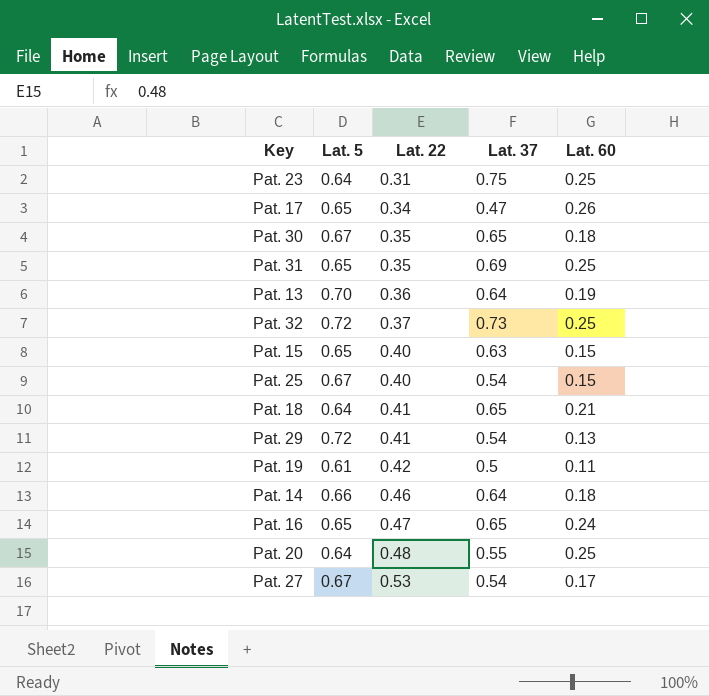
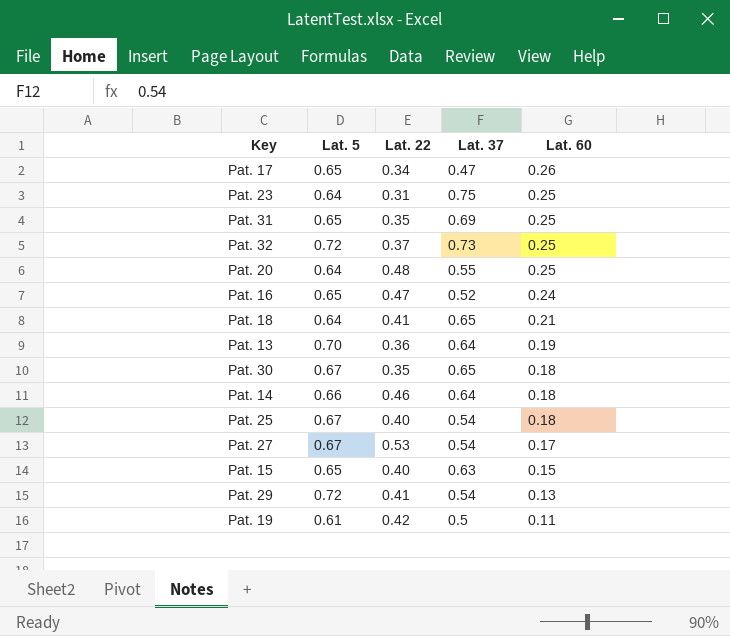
row order: Lat. 22 ascending -> Lat. 60 descending
Pat. 16 | Lat. 37: 0.65 -> 0.52
Pat. 25 | Lat. 60: 0.15 -> 0.18

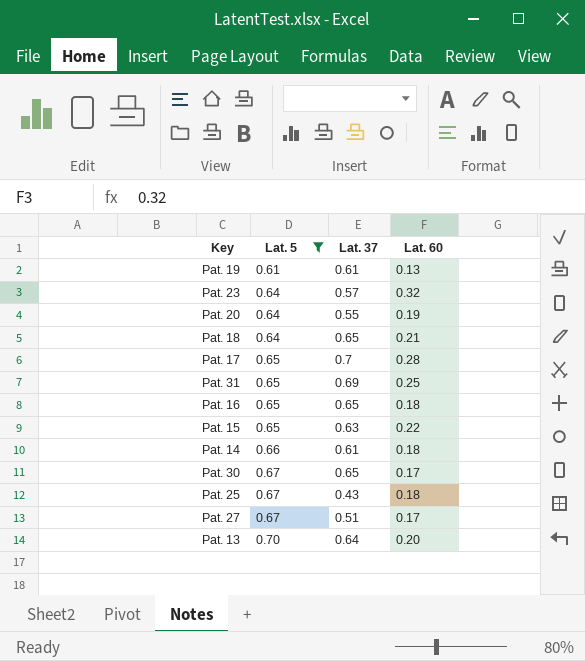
filter: none -> Lat. 5 != 0.72
row order: Lat. 60 descending -> Lat. 5 ascending
column Lat. 22 | position: 3 -> none
Pat. 19 | Lat. 37: 0.5 -> 0.61
Pat. 19 | Lat. 60: 0.11 -> 0.13
Pat. 23 | Lat. 37: 0.75 -> 0.57
Pat. 23 | Lat. 60: 0.25 -> 0.32
Pat. 20 | Lat. 60: 0.25 -> 0.19
Pat. 17 | Lat. 37: 0.47 -> 0.7
Pat. 17 | Lat. 60: 0.26 -> 0.28
Pat. 16 | Lat. 37: 0.52 -> 0.65
Pat. 16 | Lat. 60: 0.24 -> 0.18
Pat. 15 | Lat. 60: 0.15 -> 0.22
Pat. 14 | Lat. 37: 0.64 -> 0.61
Pat. 30 | Lat. 60: 0.18 -> 0.17
Pat. 25 | Lat. 37: 0.54 -> 0.43
Pat. 27 | Lat. 37: 0.54 -> 0.51
Pat. 13 | Lat. 60: 0.19 -> 0.20

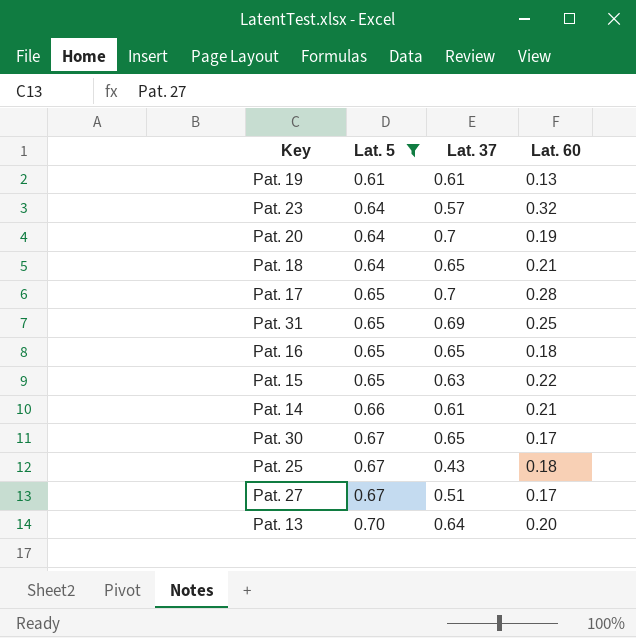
Pat. 20 | Lat. 37: 0.55 -> 0.7
Pat. 14 | Lat. 60: 0.18 -> 0.21

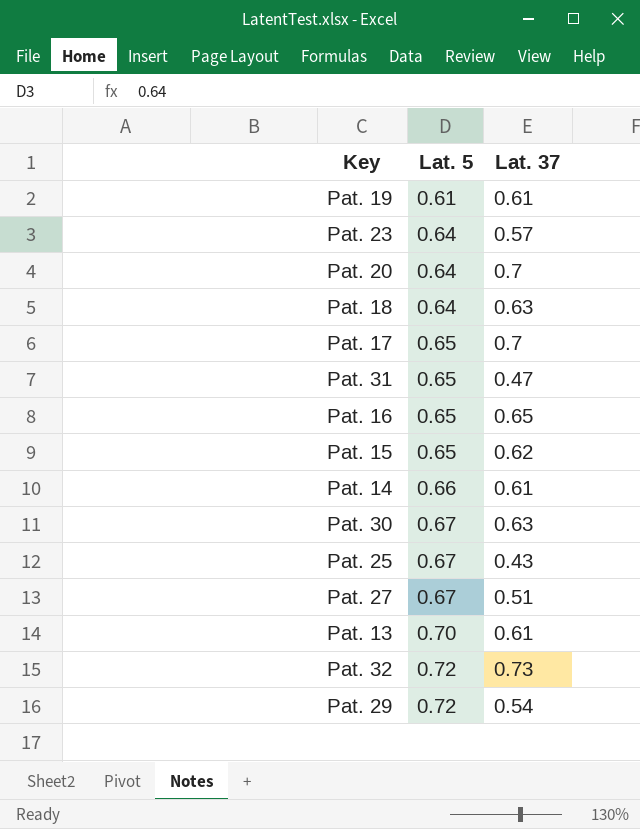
filter: Lat. 5 != 0.72 -> none
column Lat. 60 | position: 4 -> none
Pat. 18 | Lat. 37: 0.65 -> 0.63
Pat. 31 | Lat. 37: 0.69 -> 0.47
Pat. 15 | Lat. 37: 0.63 -> 0.62
Pat. 30 | Lat. 37: 0.65 -> 0.63
Pat. 13 | Lat. 37: 0.64 -> 0.61

